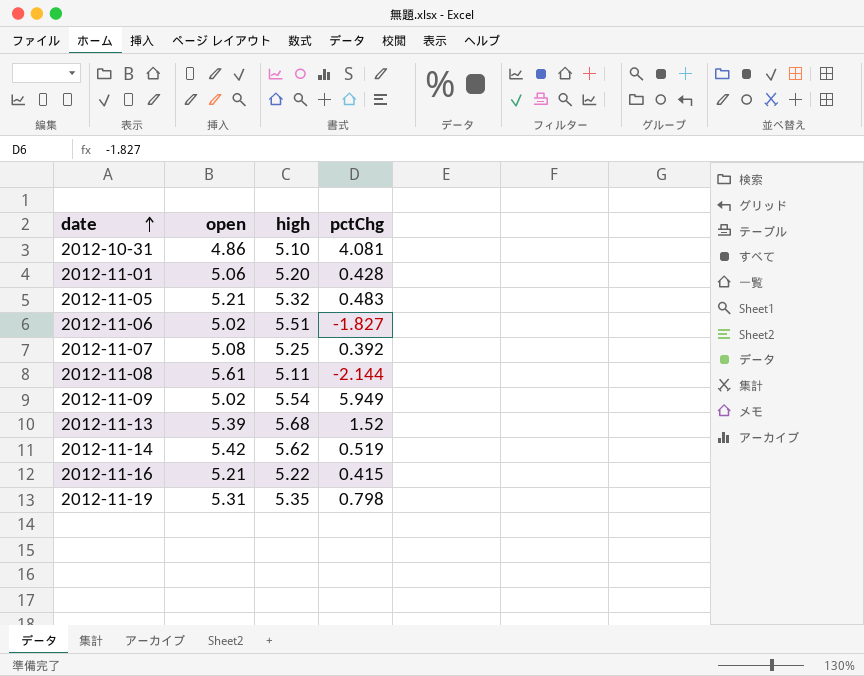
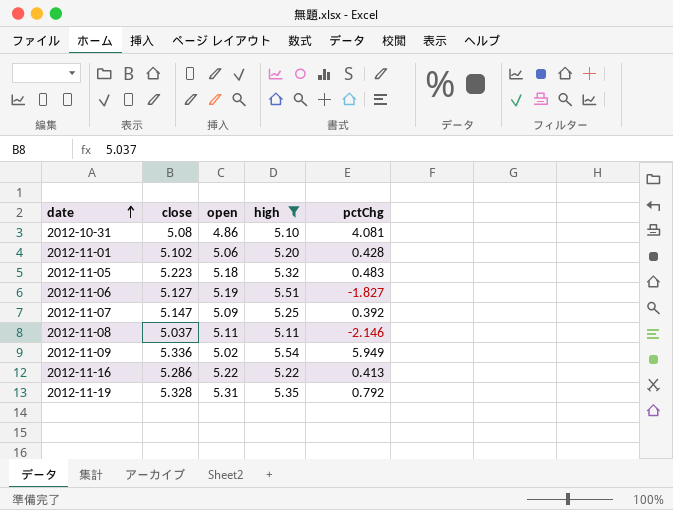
filter: none -> high <= 5.54
column close | position: none -> 2
2012-11-05 | open: 5.21 -> 5.18
2012-11-06 | open: 5.02 -> 5.19
2012-11-07 | open: 5.08 -> 5.09
2012-11-08 | open: 5.61 -> 5.11
2012-11-08 | pctChg: -2.144 -> -2.146
2012-11-16 | open: 5.21 -> 5.22
2012-11-16 | pctChg: 0.415 -> 0.413
2012-11-19 | pctChg: 0.798 -> 0.792

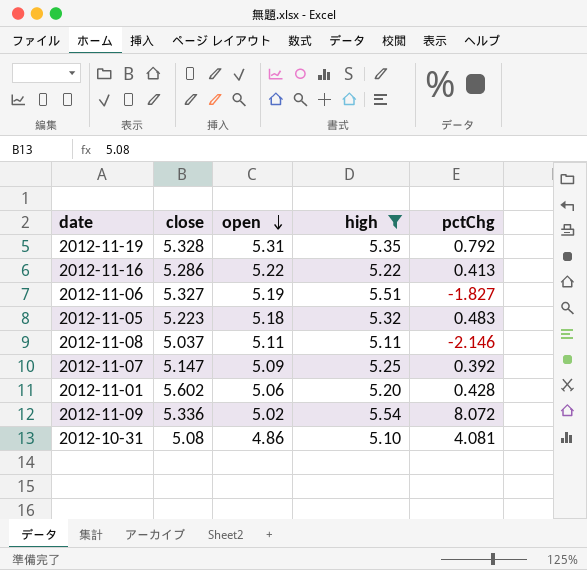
row order: date ascending -> open descending
2012-11-06 | close: 5.127 -> 5.327
2012-11-01 | close: 5.102 -> 5.602
2012-11-09 | pctChg: 5.949 -> 8.072

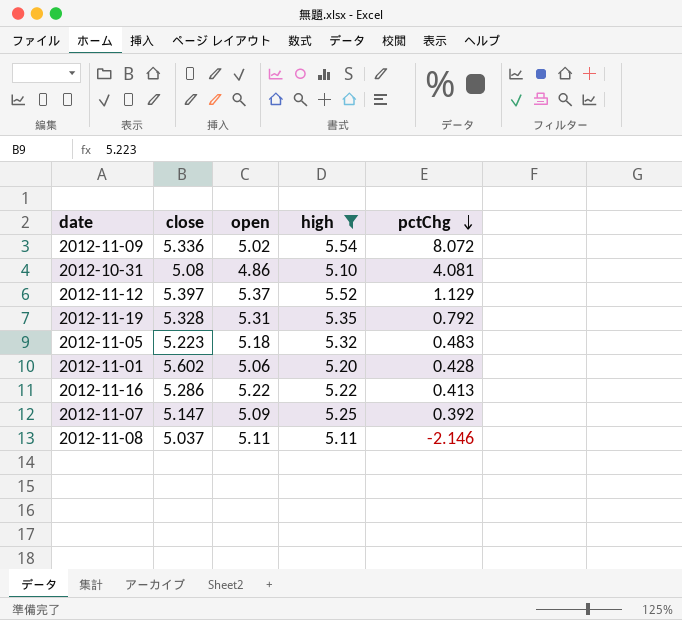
row order: open descending -> pctChg descending
row 2012-11-06: 5.327 | 5.19 | 5.51 | -1.827 -> none
row 2012-11-12: none -> 5.397 | 5.37 | 5.52 | 1.129

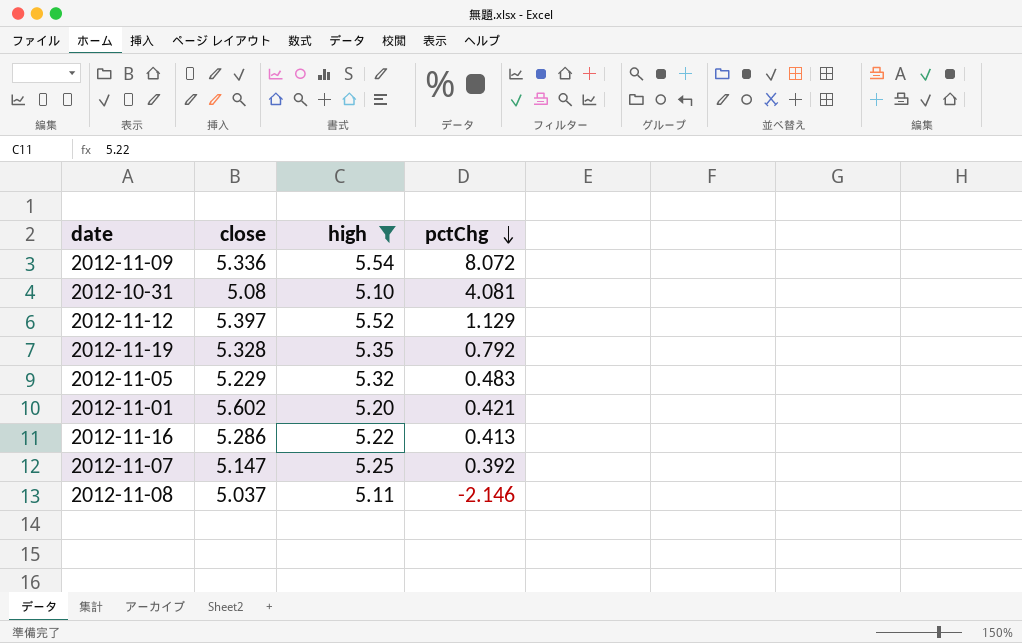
column open | position: 3 -> none
2012-11-05 | close: 5.223 -> 5.229
2012-11-01 | pctChg: 0.428 -> 0.421

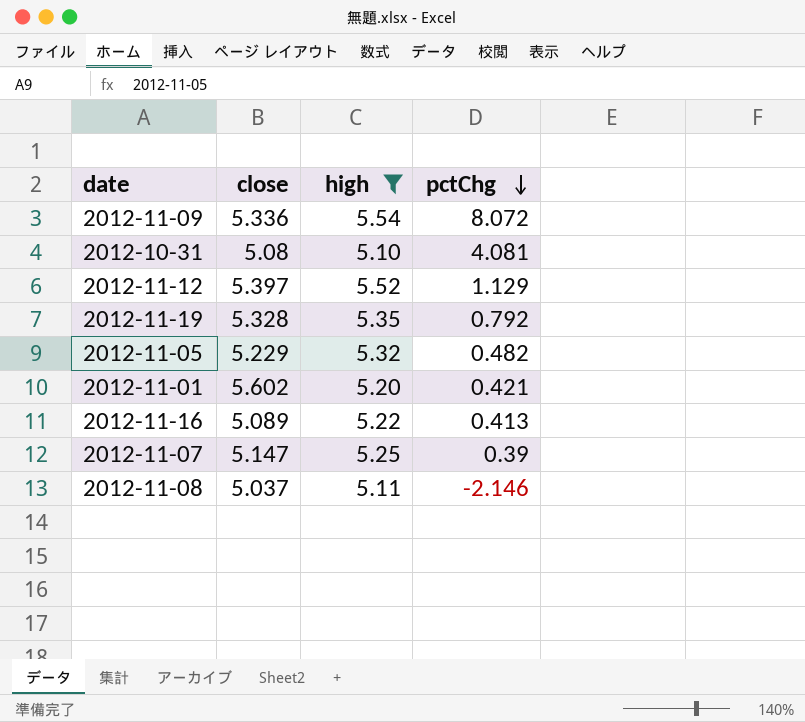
2012-11-05 | pctChg: 0.483 -> 0.482
2012-11-16 | close: 5.286 -> 5.089
2012-11-07 | pctChg: 0.392 -> 0.39

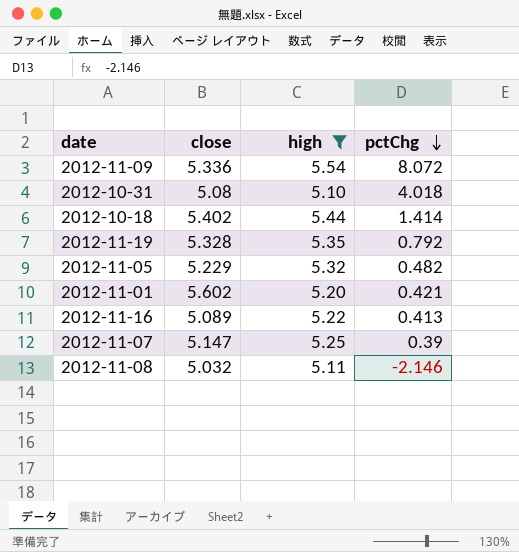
row 2012-11-12: 5.397 | 5.52 | 1.129 -> none
2012-10-31 | pctChg: 4.081 -> 4.018
row 2012-10-18: none -> 5.402 | 5.44 | 1.414
2012-11-08 | close: 5.037 -> 5.032

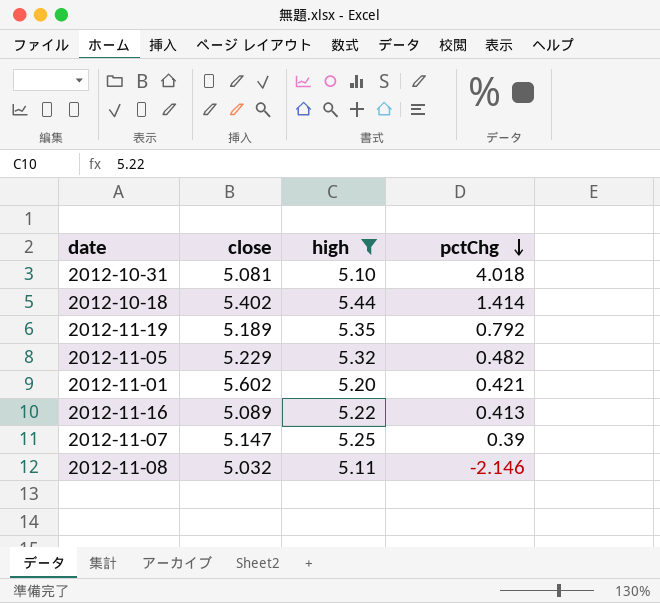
row 2012-11-09: 5.336 | 5.54 | 8.072 -> none
2012-10-31 | close: 5.08 -> 5.081
2012-11-19 | close: 5.328 -> 5.189

